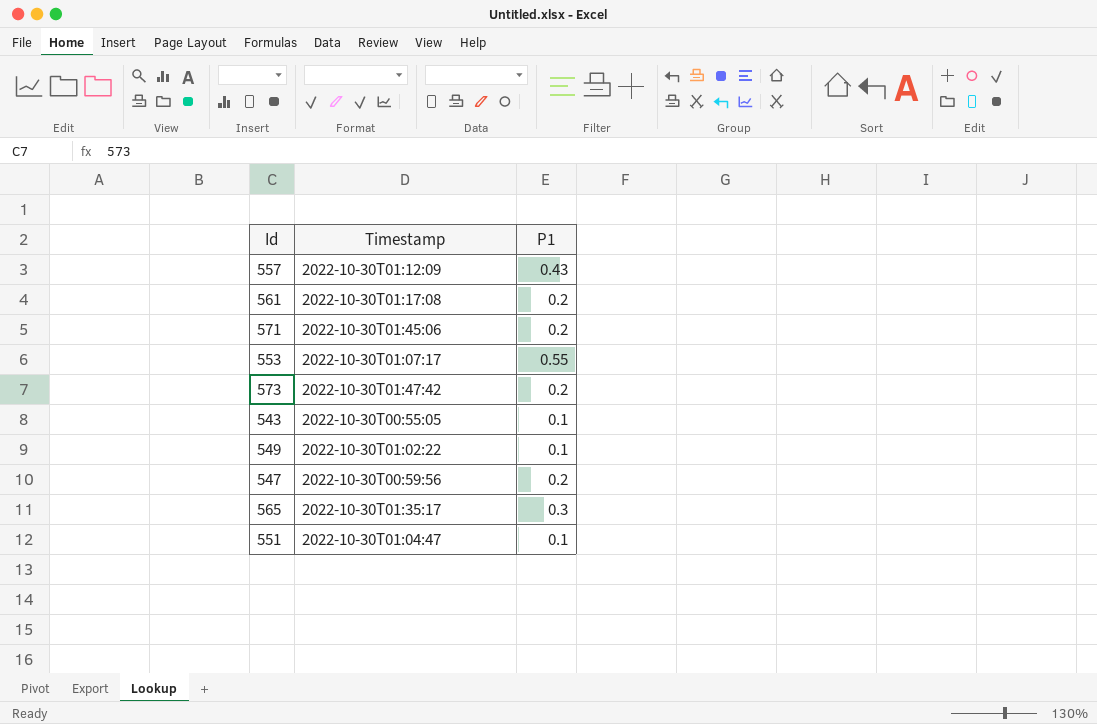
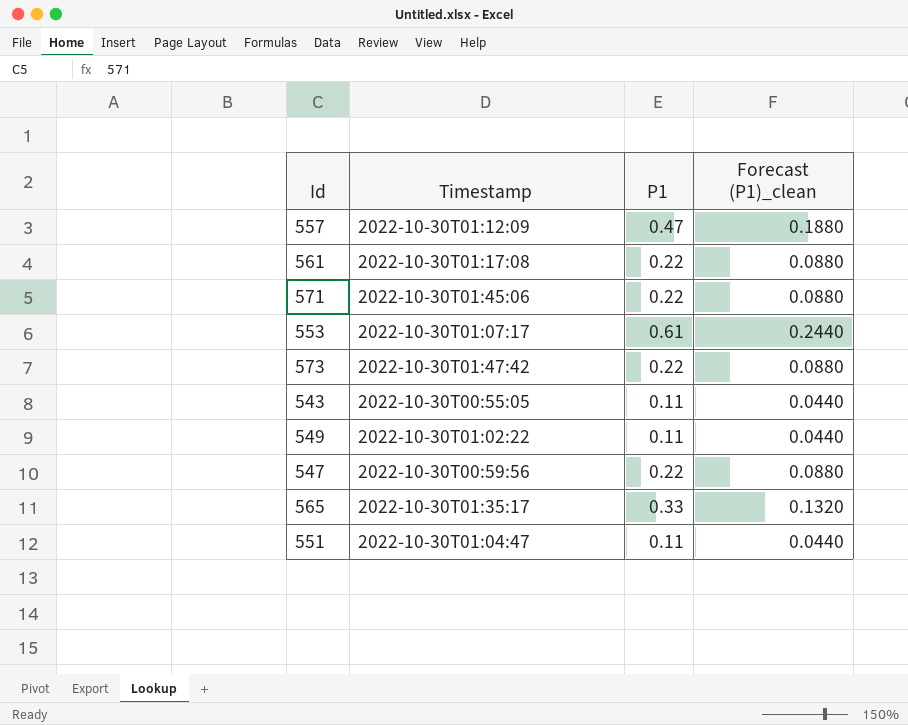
column Forecast (P1)_clean | formula: none -> [P1] * 0.4
557 | P1: 0.43 -> 0.47
561 | P1: 0.2 -> 0.22
571 | P1: 0.2 -> 0.22
553 | P1: 0.55 -> 0.61
573 | P1: 0.2 -> 0.22
543 | P1: 0.1 -> 0.11
549 | P1: 0.1 -> 0.11
547 | P1: 0.2 -> 0.22
565 | P1: 0.3 -> 0.33
551 | P1: 0.1 -> 0.11

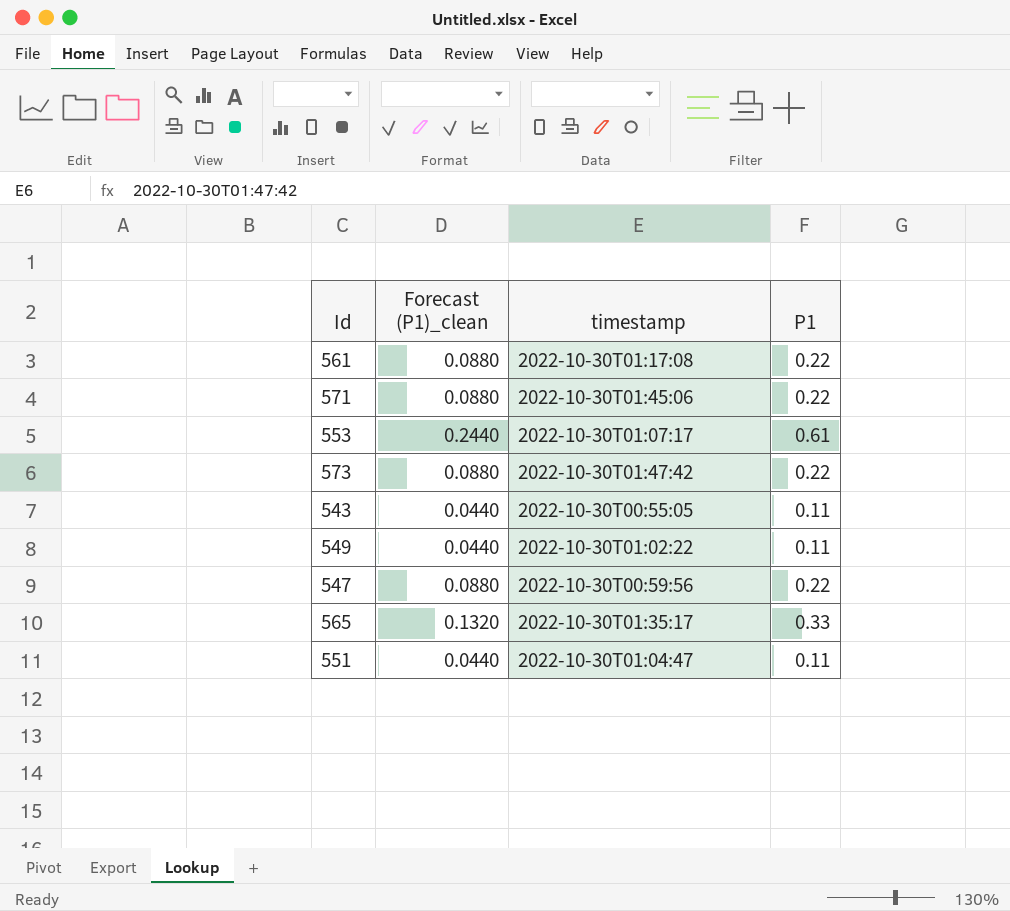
column Forecast (P1)_clean | position: 4 -> 2
column name: Timestamp -> timestamp
row 557: 2022-10-30T01:12:09 | 0.47 | 0.1880 -> none

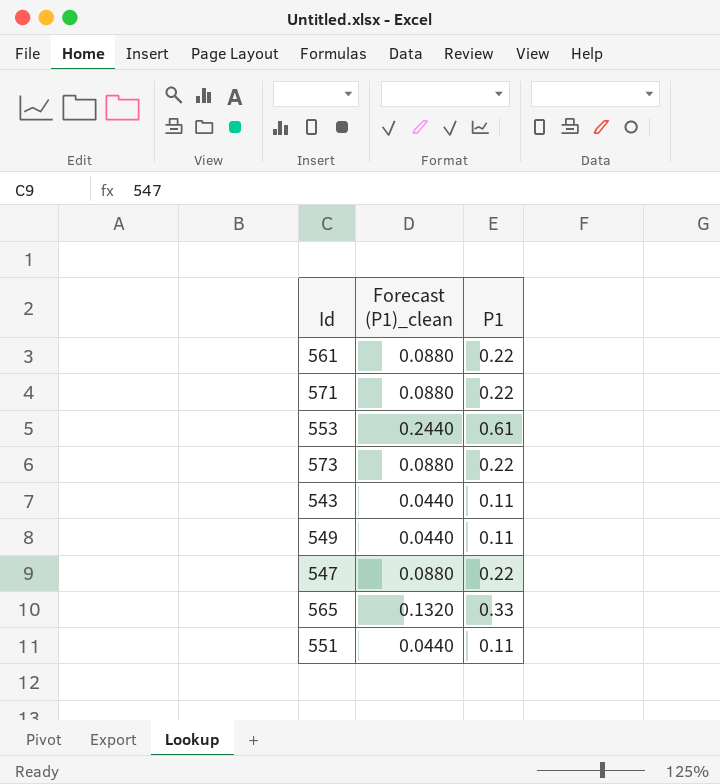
column timestamp | position: 3 -> none

